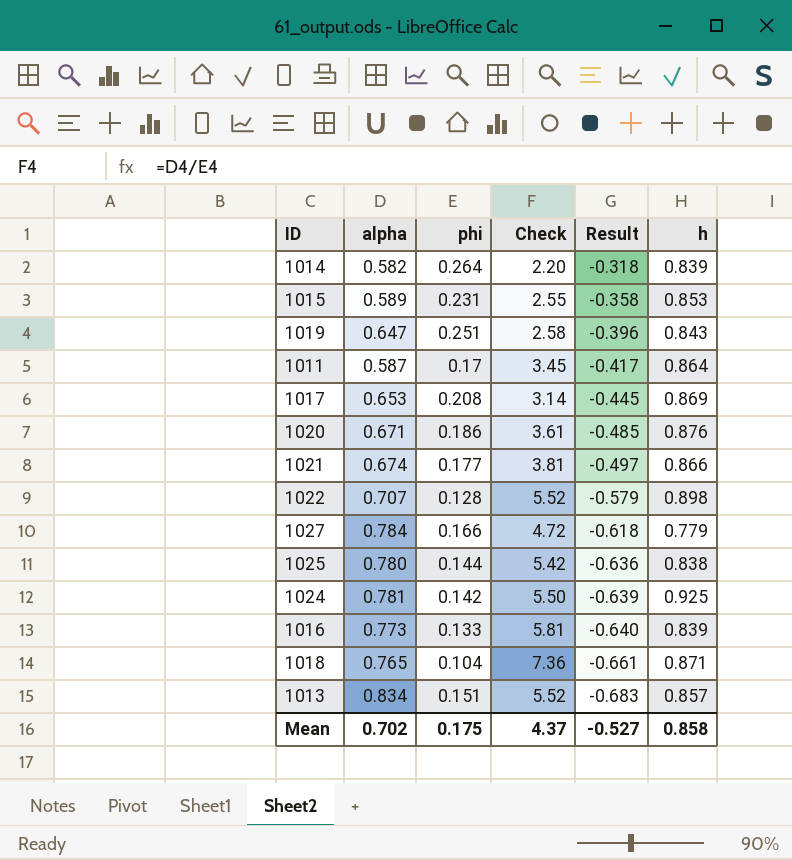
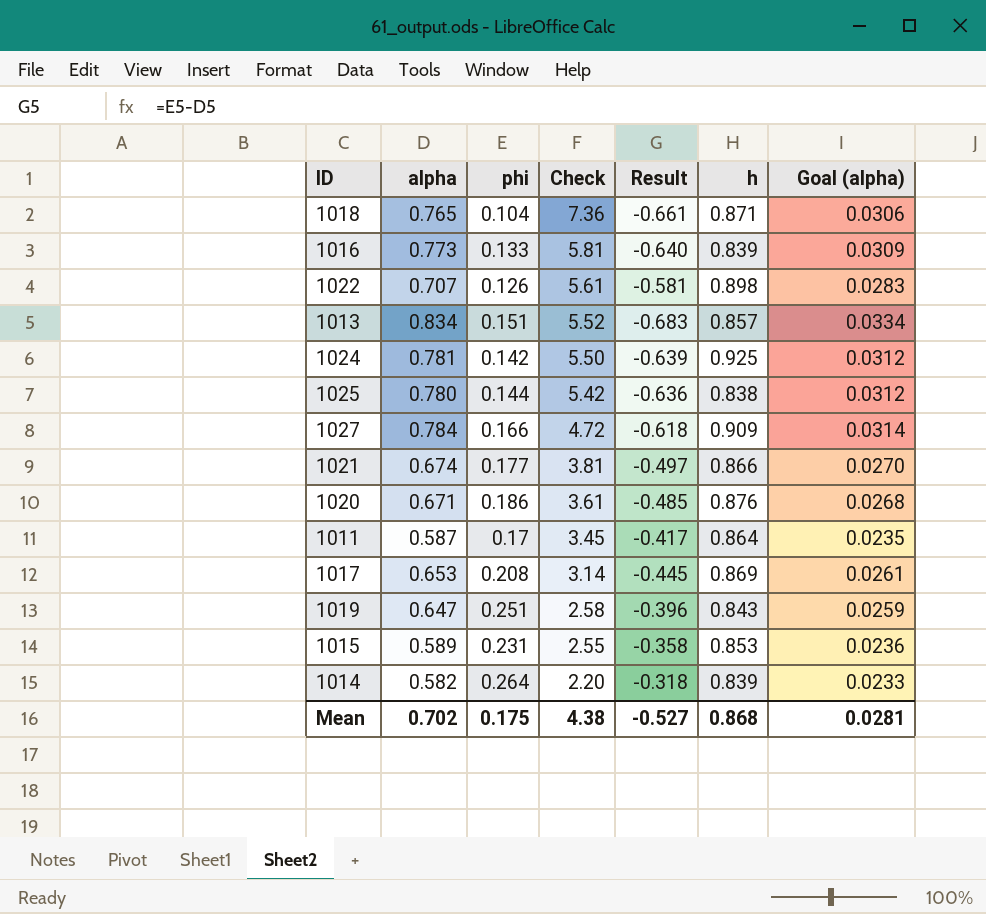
row order: Result descending -> Check descending
column Goal (alpha) | formula: none -> [alpha] * 0.04
1022 | phi: 0.128 -> 0.126
1022 | Check: 5.52 -> 5.61
1022 | Result: -0.579 -> -0.581
1027 | h: 0.779 -> 0.909
Mean | Check: 4.37 -> 4.38
Mean | h: 0.858 -> 0.868

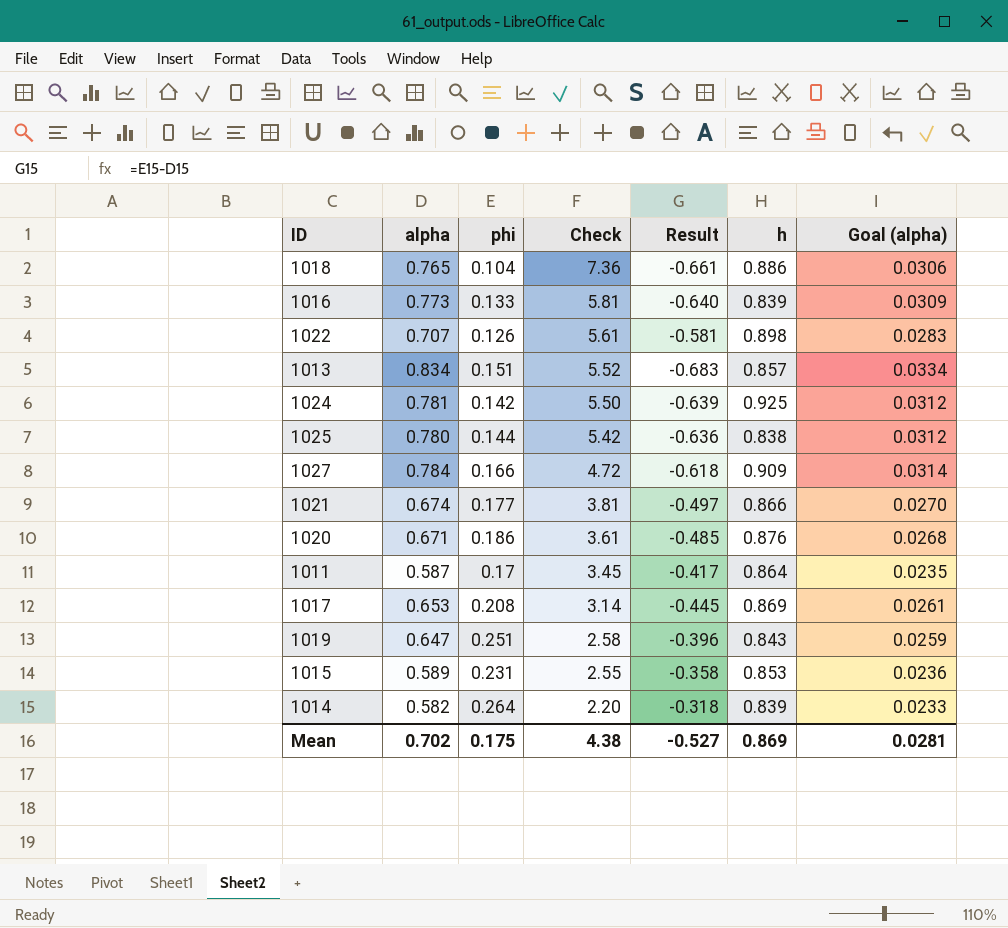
1018 | h: 0.871 -> 0.886
Mean | h: 0.868 -> 0.869

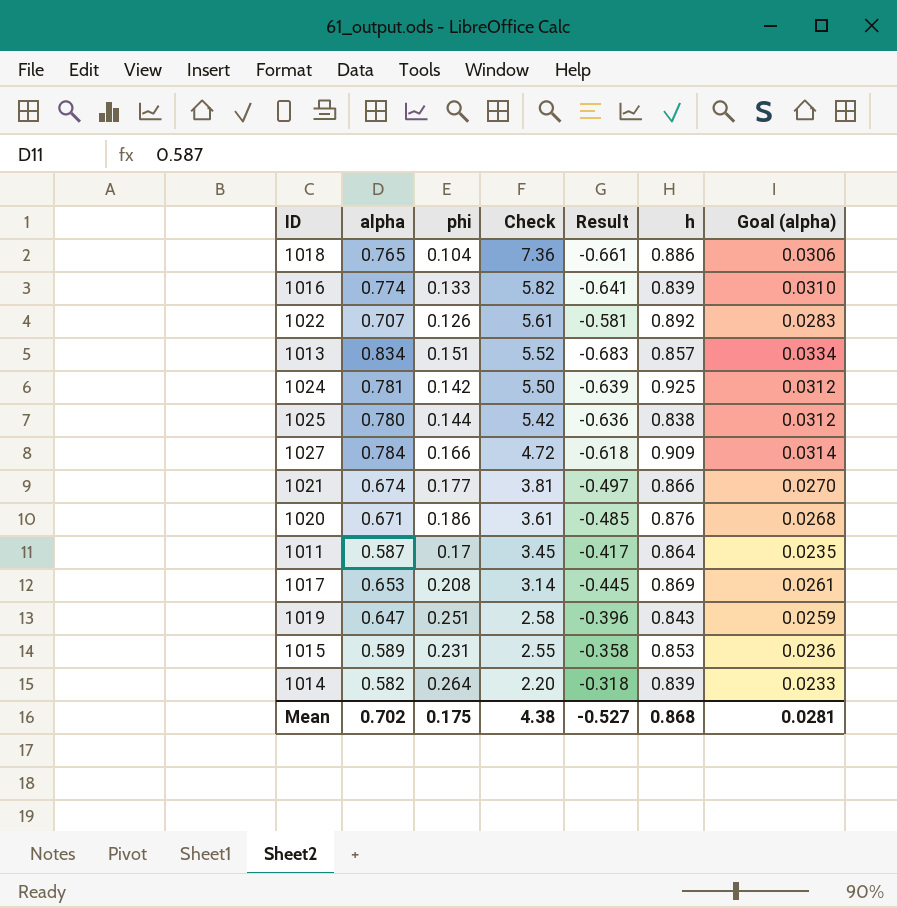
1016 | alpha: 0.773 -> 0.774
1016 | Check: 5.81 -> 5.82
1016 | Result: -0.640 -> -0.641
1016 | Goal (alpha): 0.0309 -> 0.0310
1022 | h: 0.898 -> 0.892
Mean | h: 0.869 -> 0.868

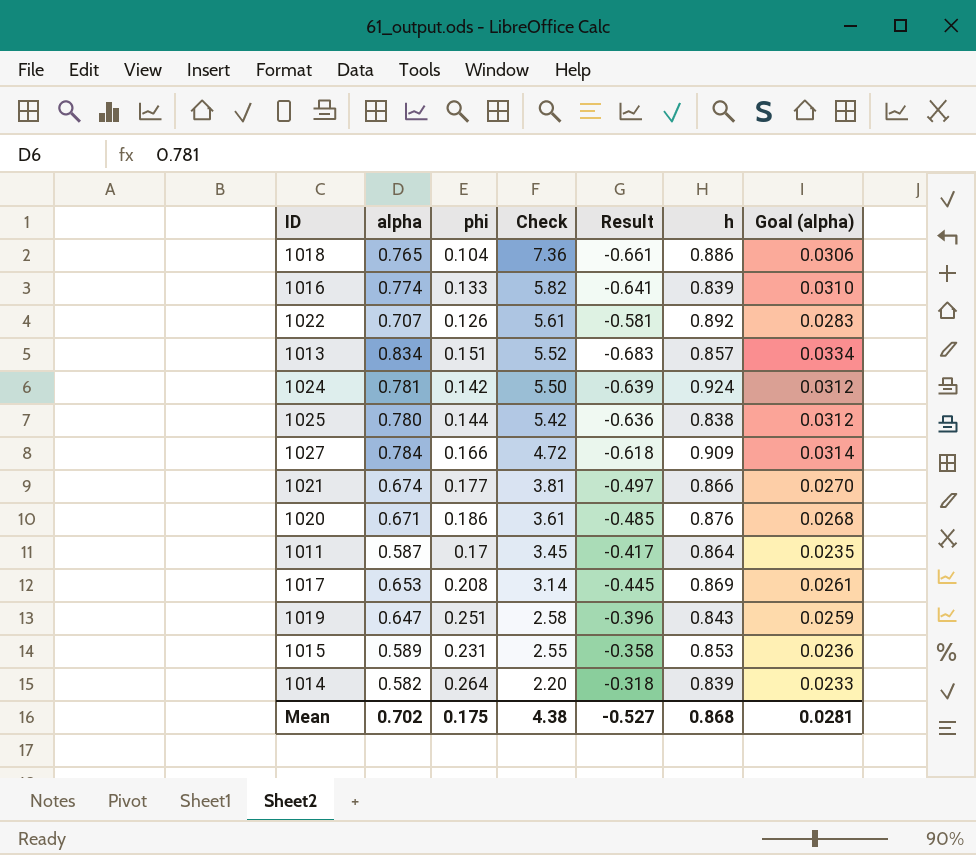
1024 | h: 0.925 -> 0.924

